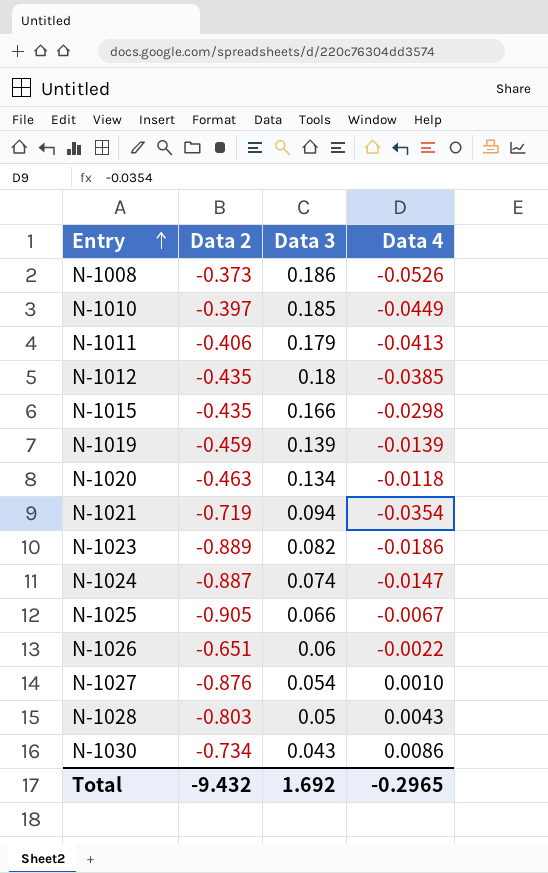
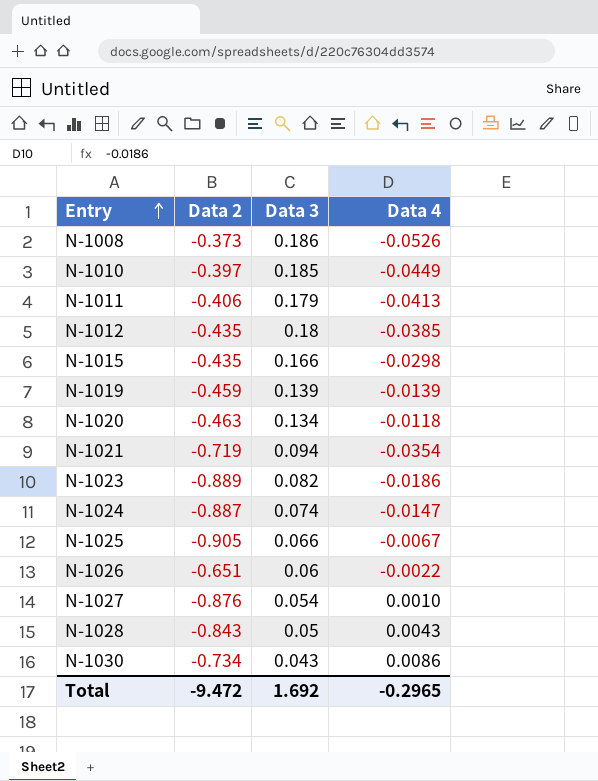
N-1028 | Data 2: -0.803 -> -0.843
Total | Data 2: -9.432 -> -9.472

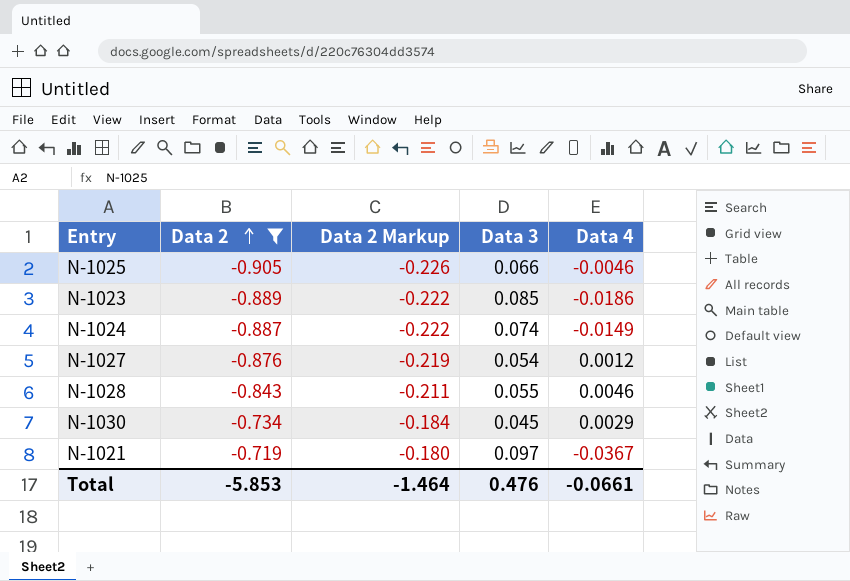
filter: none -> Data 2 <= -0.719
row order: Entry ascending -> Data 2 ascending
column Data 2 Markup | formula: none -> [Data 2] * 0.25
N-1025 | Data 4: -0.0067 -> -0.0046
N-1023 | Data 3: 0.082 -> 0.085
N-1024 | Data 4: -0.0147 -> -0.0149
N-1027 | Data 4: 0.0010 -> 0.0012
N-1028 | Data 3: 0.05 -> 0.055
N-1028 | Data 4: 0.0043 -> 0.0046
N-1030 | Data 3: 0.043 -> 0.045
N-1030 | Data 4: 0.0086 -> 0.0029
N-1021 | Data 3: 0.094 -> 0.097
N-1021 | Data 4: -0.0354 -> -0.0367
Total | Data 2: -9.472 -> -5.853
Total | Data 3: 1.692 -> 0.476
Total | Data 4: -0.2965 -> -0.0661

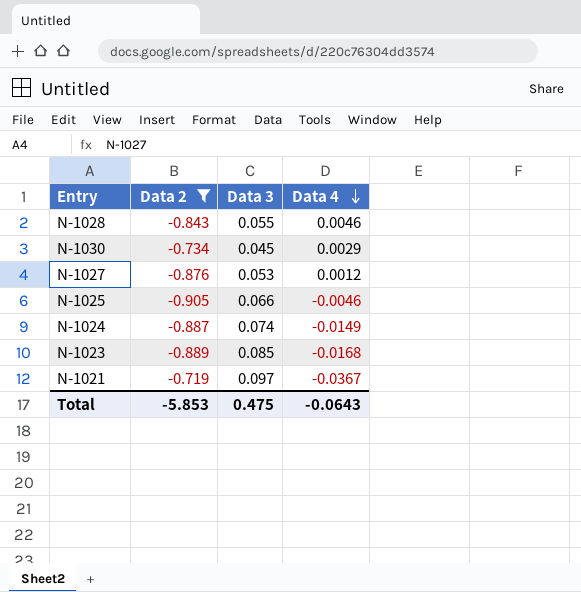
row order: Data 2 ascending -> Data 4 descending
column Data 2 Markup | formula: [Data 2] * 0.25 -> none
N-1027 | Data 3: 0.054 -> 0.053
N-1023 | Data 4: -0.0186 -> -0.0168
Total | Data 3: 0.476 -> 0.475
Total | Data 4: -0.0661 -> -0.0643

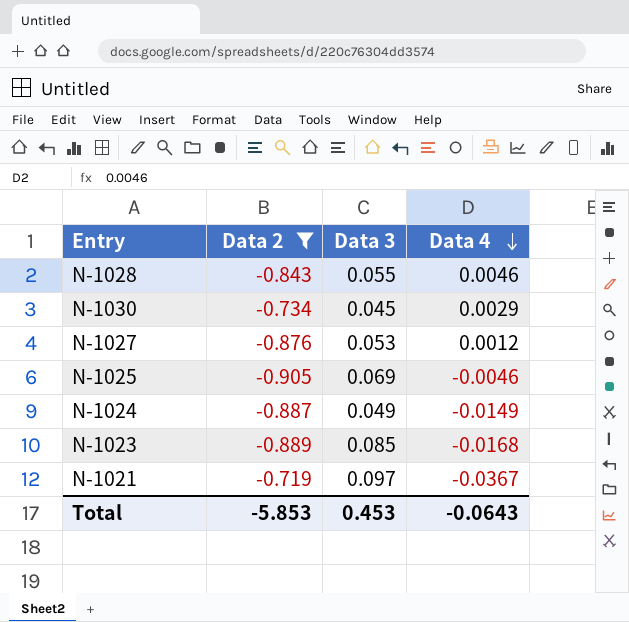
N-1025 | Data 3: 0.066 -> 0.069
N-1024 | Data 3: 0.074 -> 0.049
Total | Data 3: 0.475 -> 0.453

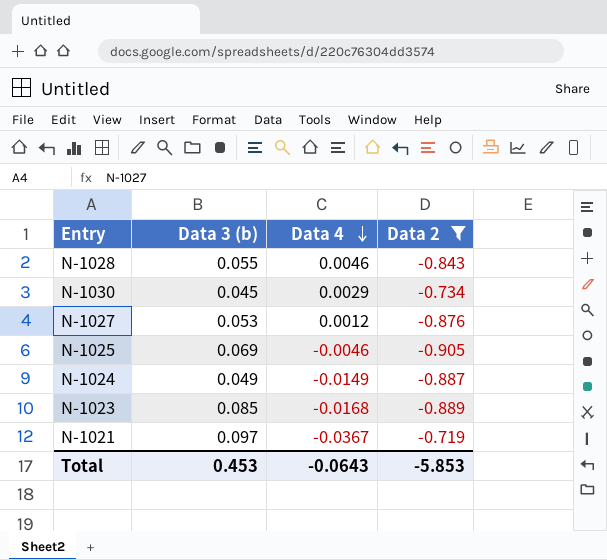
column name: Data 3 -> Data 3 (b)
column Data 2 | position: 2 -> 4

